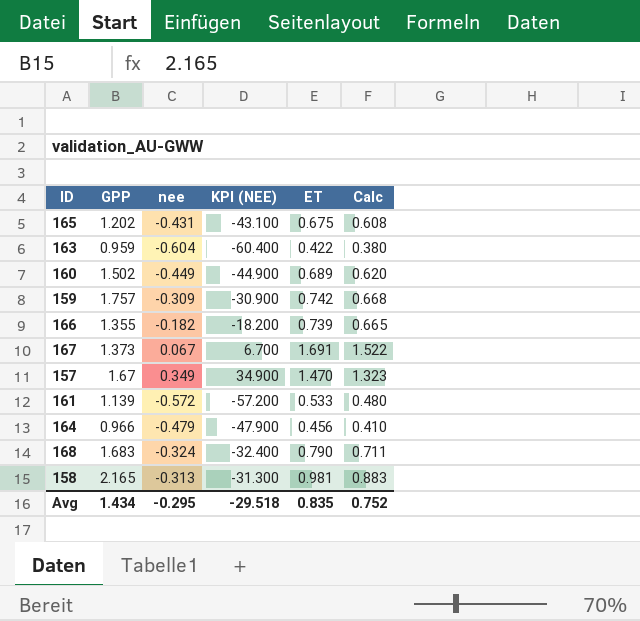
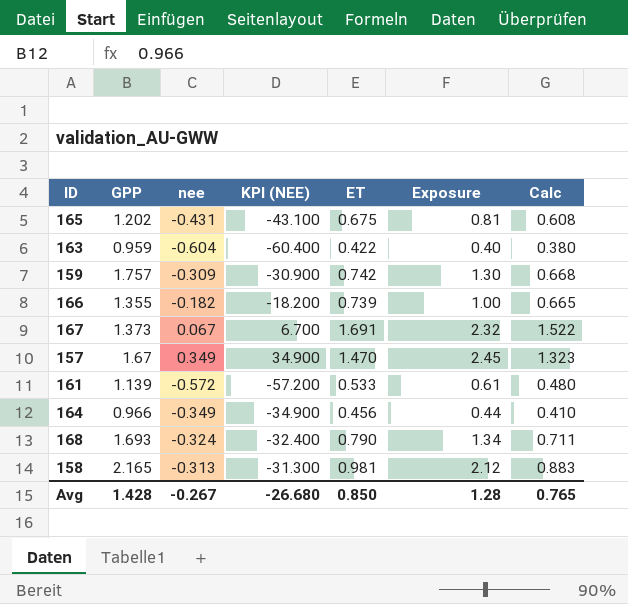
column Exposure | formula: none -> [GPP] * [ET]
row 160: 1.502 | -0.449 | -44.900 | 0.689 | 0.620 -> none
164 | nee: -0.479 -> -0.349
164 | KPI (NEE): -47.900 -> -34.900
168 | GPP: 1.683 -> 1.693
Avg | GPP: 1.434 -> 1.428
Avg | nee: -0.295 -> -0.267
Avg | KPI (NEE): -29.518 -> -26.680
Avg | ET: 0.835 -> 0.850
Avg | Calc: 0.752 -> 0.765

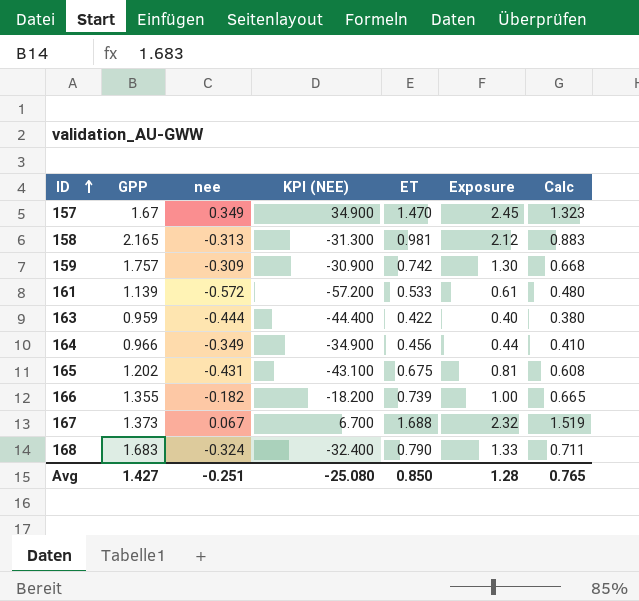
row order: none -> ID ascending
163 | nee: -0.604 -> -0.444
163 | KPI (NEE): -60.400 -> -44.400
167 | ET: 1.691 -> 1.688
167 | Calc: 1.522 -> 1.519
168 | GPP: 1.693 -> 1.683
168 | Exposure: 1.34 -> 1.33
Avg | GPP: 1.428 -> 1.427
Avg | nee: -0.267 -> -0.251
Avg | KPI (NEE): -26.680 -> -25.080

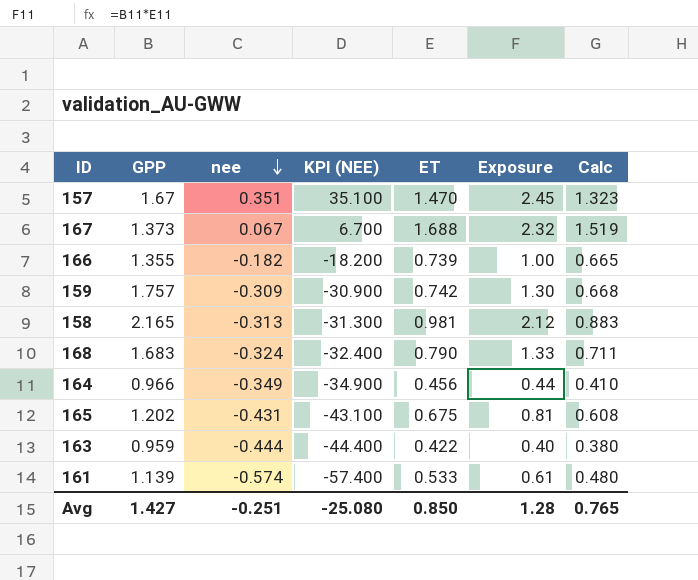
row order: ID ascending -> nee descending
157 | nee: 0.349 -> 0.351
157 | KPI (NEE): 34.900 -> 35.100
161 | nee: -0.572 -> -0.574
161 | KPI (NEE): -57.200 -> -57.400

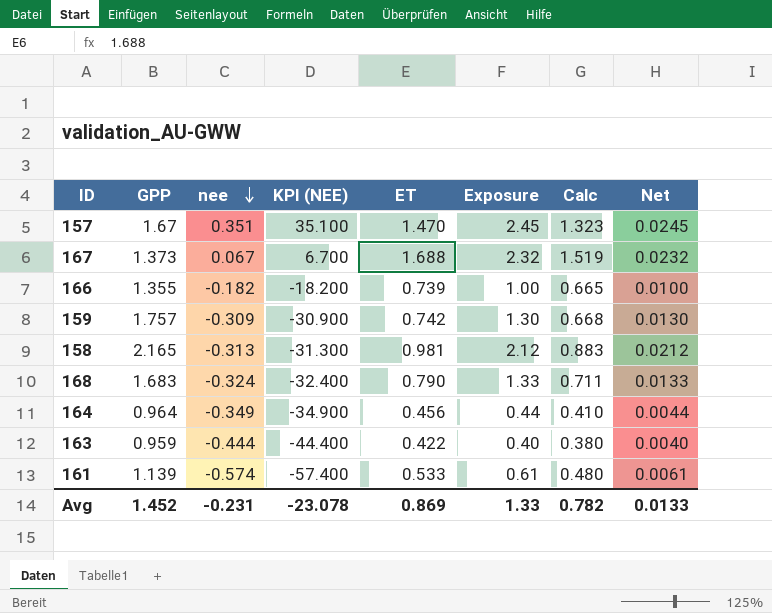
column Net | formula: none -> [Exposure] * 0.01
row 165: 1.202 | -0.431 | -43.100 | 0.675 | 0.81 | 0.608 -> none
164 | GPP: 0.966 -> 0.964
Avg | GPP: 1.427 -> 1.452
Avg | nee: -0.251 -> -0.231
Avg | KPI (NEE): -25.080 -> -23.078
Avg | ET: 0.850 -> 0.869
Avg | Exposure: 1.28 -> 1.33
Avg | Calc: 0.765 -> 0.782

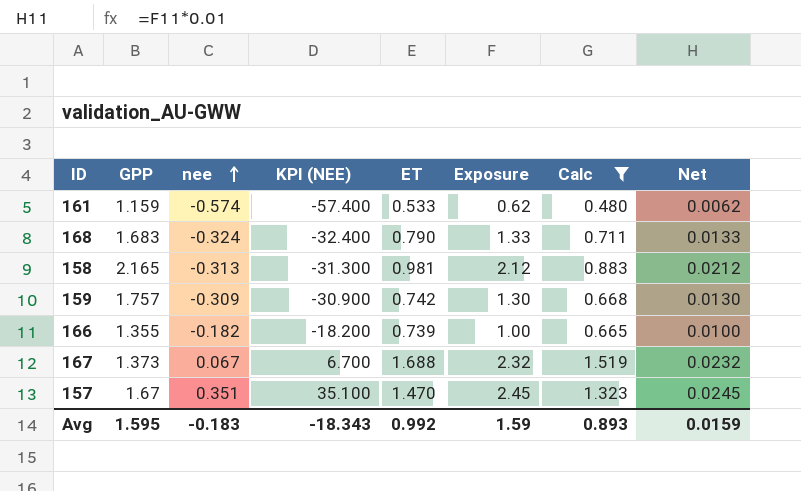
filter: none -> Calc >= 0.480
row order: nee descending -> nee ascending
161 | GPP: 1.139 -> 1.159
161 | Exposure: 0.61 -> 0.62
161 | Net: 0.0061 -> 0.0062
Avg | GPP: 1.452 -> 1.595
Avg | nee: -0.231 -> -0.183
Avg | KPI (NEE): -23.078 -> -18.343
Avg | ET: 0.869 -> 0.992
Avg | Exposure: 1.33 -> 1.59
Avg | Calc: 0.782 -> 0.893
Avg | Net: 0.0133 -> 0.0159

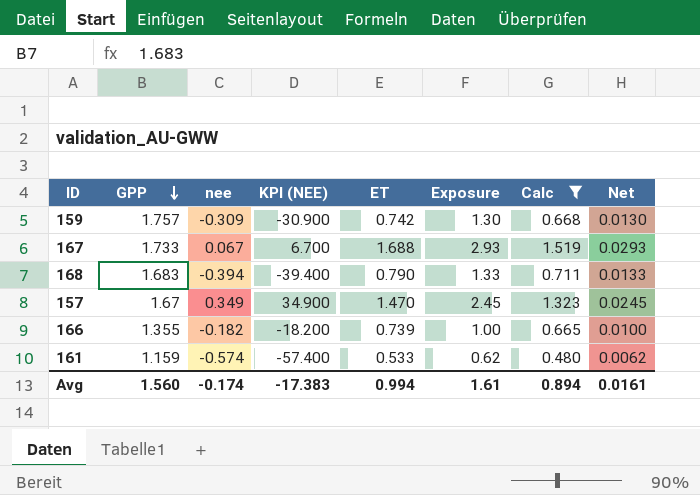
row order: nee ascending -> GPP descending
row 158: 2.165 | -0.313 | -31.300 | 0.981 | 2.12 | 0.883 | 0.0212 -> none
167 | GPP: 1.373 -> 1.733
167 | Exposure: 2.32 -> 2.93
167 | Net: 0.0232 -> 0.0293
168 | nee: -0.324 -> -0.394
168 | KPI (NEE): -32.400 -> -39.400
157 | nee: 0.351 -> 0.349
157 | KPI (NEE): 35.100 -> 34.900
Avg | GPP: 1.595 -> 1.560
Avg | nee: -0.183 -> -0.174
Avg | KPI (NEE): -18.343 -> -17.383
Avg | ET: 0.992 -> 0.994
Avg | Exposure: 1.59 -> 1.61
Avg | Calc: 0.893 -> 0.894
Avg | Net: 0.0159 -> 0.0161

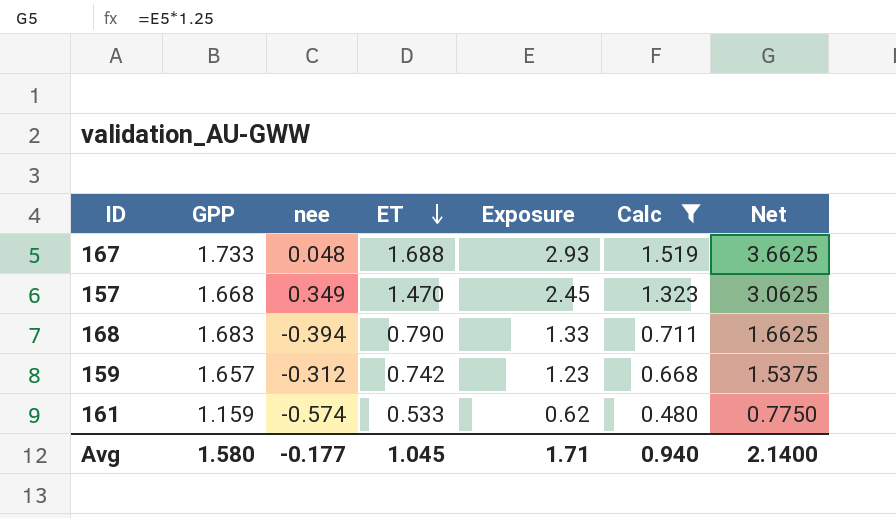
row order: GPP descending -> ET descending
column KPI (NEE) | formula: [nee] * 100 -> none
column Net | formula: [Exposure] * 0.01 -> [Exposure] * 1.25
row 166: 1.355 | -0.182 | -18.200 | 0.739 | 1.00 | 0.665 | 0.0100 -> none
167 | nee: 0.067 -> 0.048
157 | GPP: 1.67 -> 1.668
159 | GPP: 1.757 -> 1.657
159 | nee: -0.309 -> -0.312
159 | Exposure: 1.30 -> 1.23
Avg | GPP: 1.560 -> 1.580
Avg | nee: -0.174 -> -0.177
Avg | ET: 0.994 -> 1.045
Avg | Exposure: 1.61 -> 1.71
Avg | Calc: 0.894 -> 0.940
Avg | Net: 0.0161 -> 2.1400

